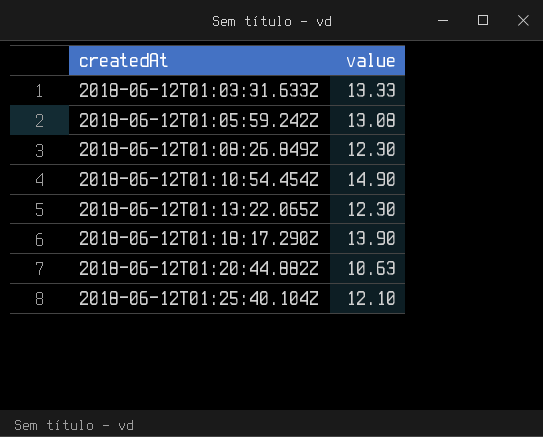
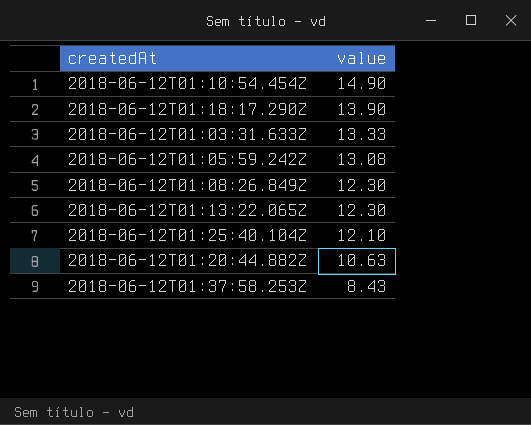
row order: createdAt ascending -> value descending
row 2018-06-12T01:37:58.253Z: none -> 8.43

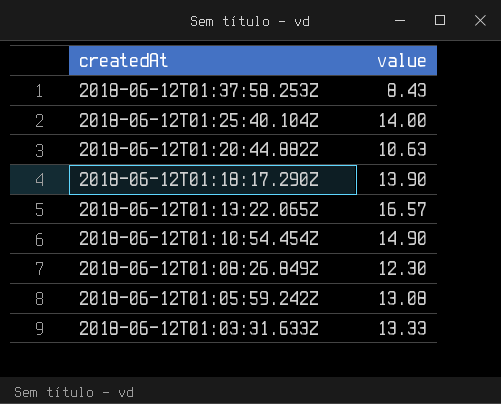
row order: value descending -> createdAt descending
2018-06-12T01:25:40.104Z | value: 12.10 -> 14.00
2018-06-12T01:13:22.065Z | value: 12.30 -> 16.57

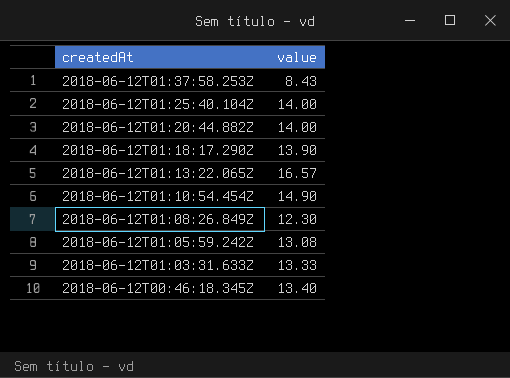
2018-06-12T01:20:44.882Z | value: 10.63 -> 14.00
row 2018-06-12T00:46:18.345Z: none -> 13.40

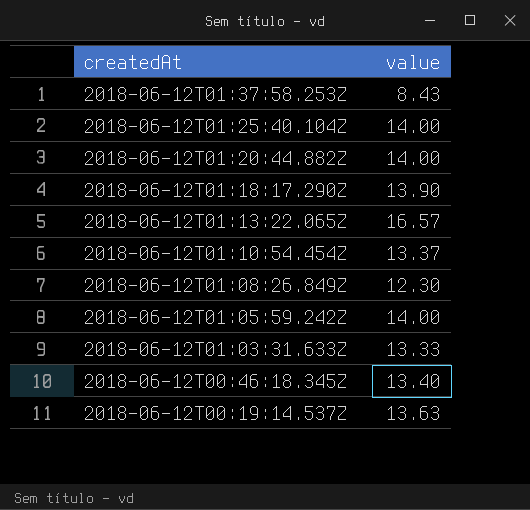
2018-06-12T01:10:54.454Z | value: 14.90 -> 13.37
2018-06-12T01:05:59.242Z | value: 13.08 -> 14.00
row 2018-06-12T00:19:14.537Z: none -> 13.63

